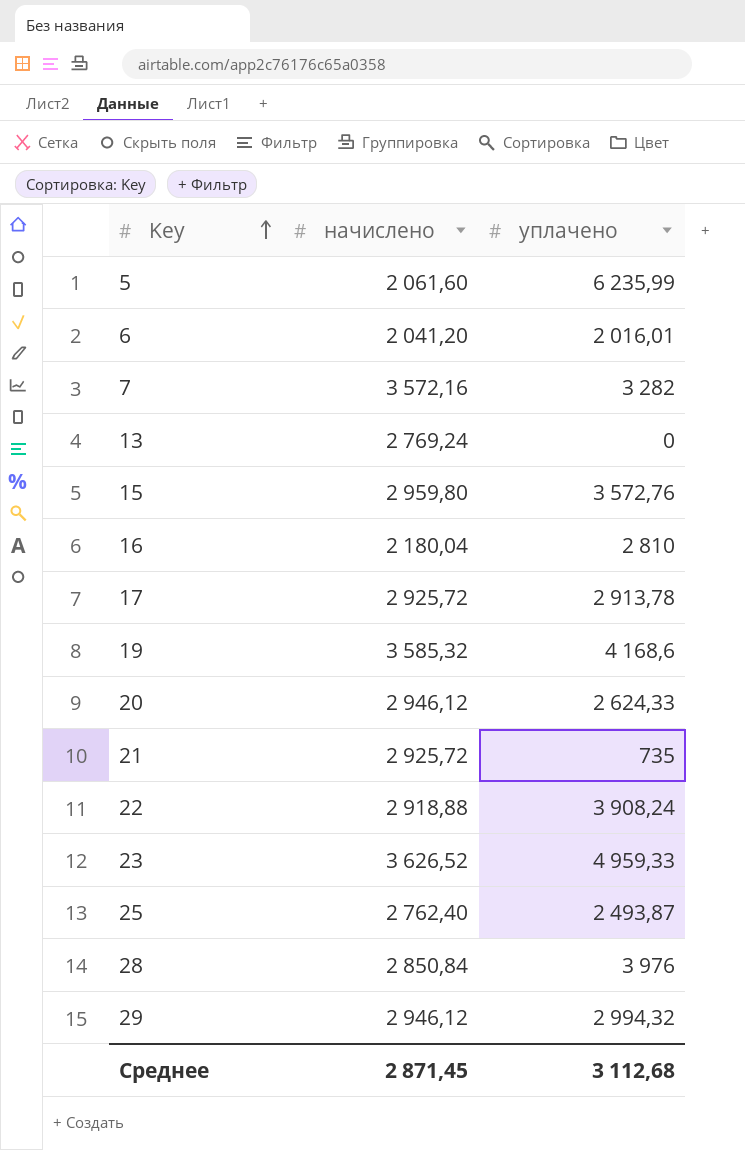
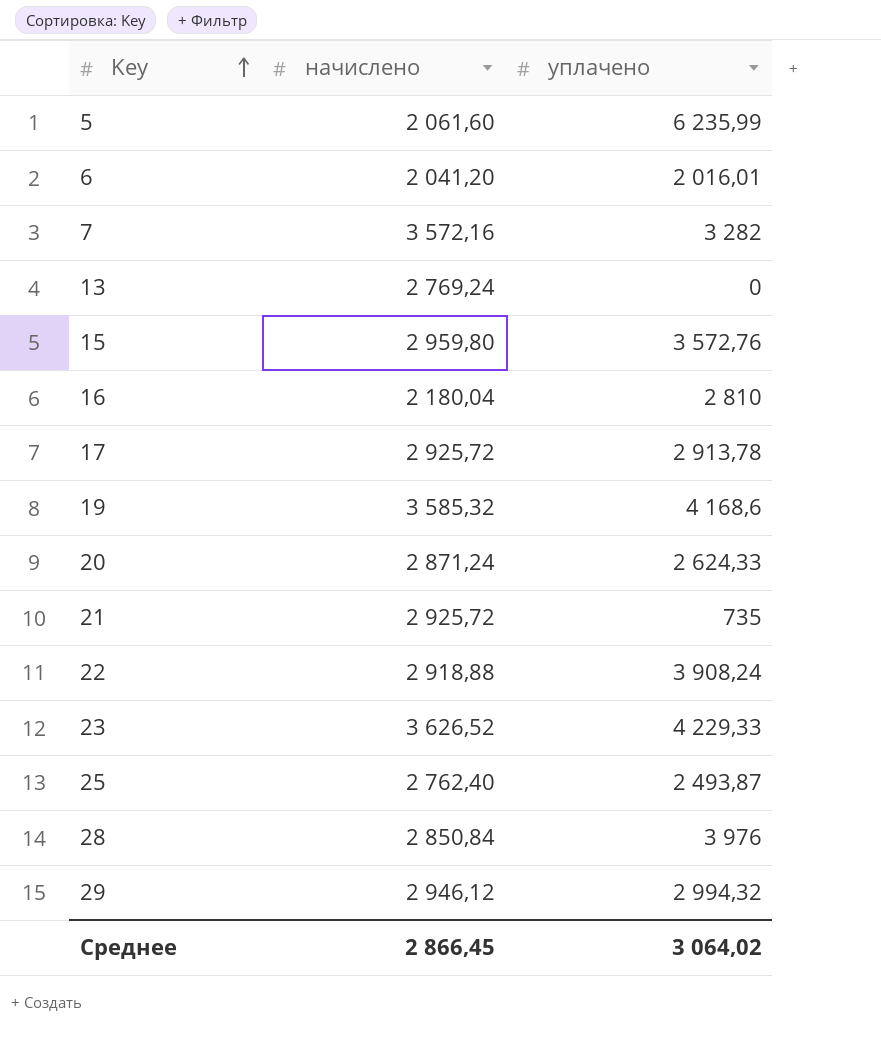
20 | начислено: 2 946,12 -> 2 871,24
23 | уплачено: 4 959,33 -> 4 229,33
Среднее | начислено: 2 871,45 -> 2 866,45
Среднее | уплачено: 3 112,68 -> 3 064,02

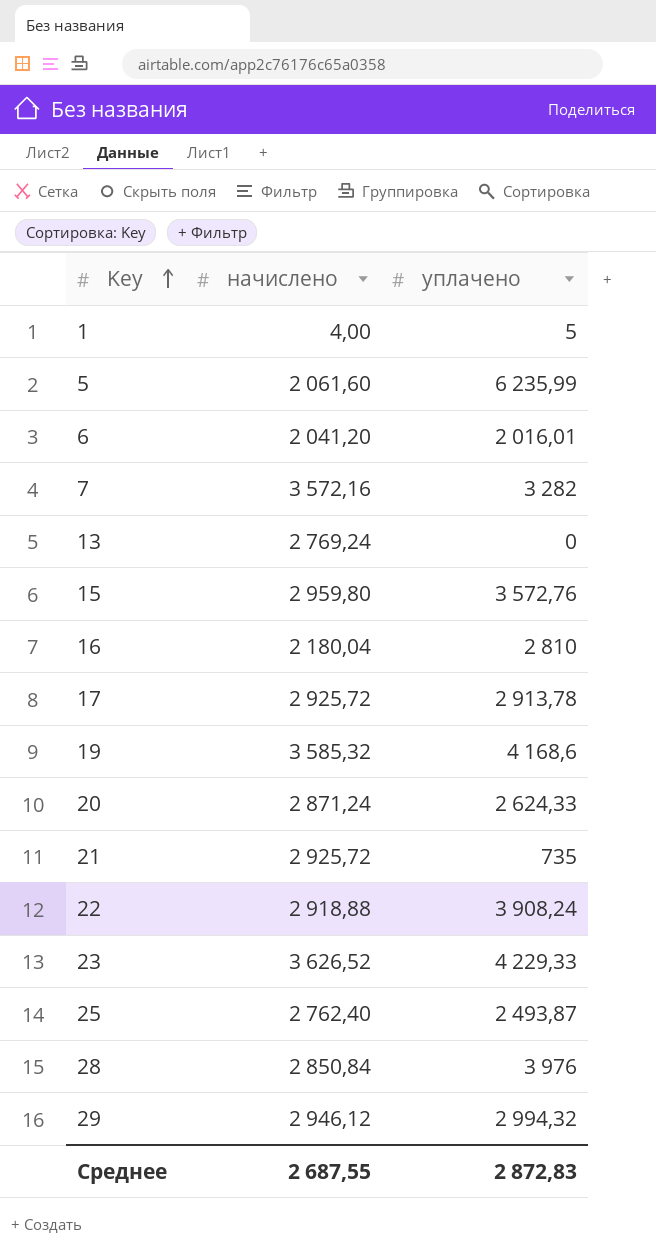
row 1: none -> 4,00 | 5
Среднее | начислено: 2 866,45 -> 2 687,55
Среднее | уплачено: 3 064,02 -> 2 872,83

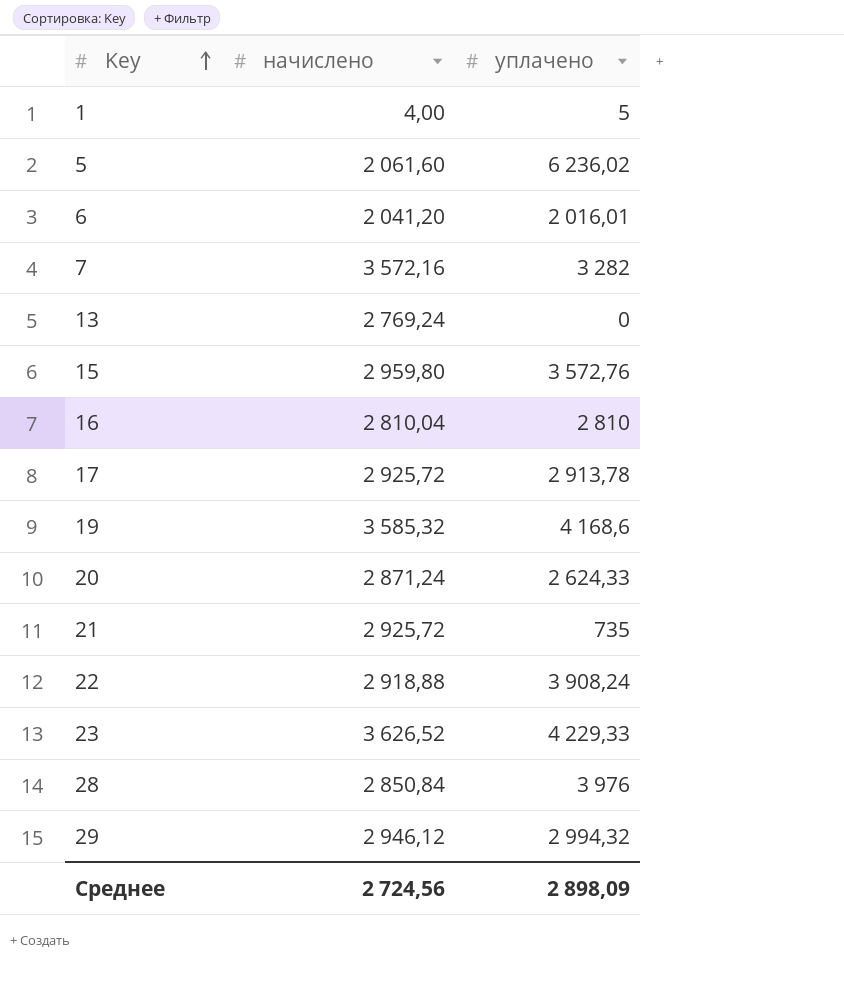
row 25: 2 762,40 | 2 493,87 -> none
5 | уплачено: 6 235,99 -> 6 236,02
16 | начислено: 2 180,04 -> 2 810,04
Среднее | начислено: 2 687,55 -> 2 724,56
Среднее | уплачено: 2 872,83 -> 2 898,09

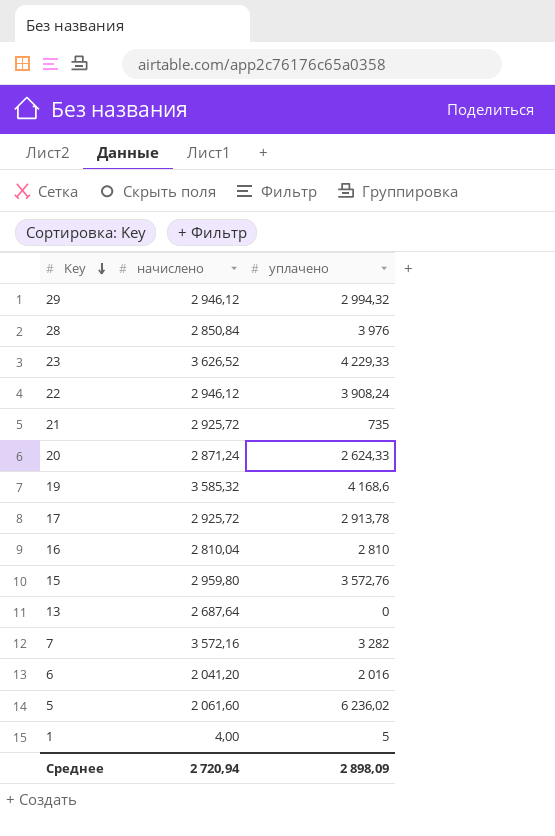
row order: Key ascending -> Key descending
22 | начислено: 2 918,88 -> 2 946,12
13 | начислено: 2 769,24 -> 2 687,64
6 | уплачено: 2 016,01 -> 2 016
Среднее | начислено: 2 724,56 -> 2 720,94

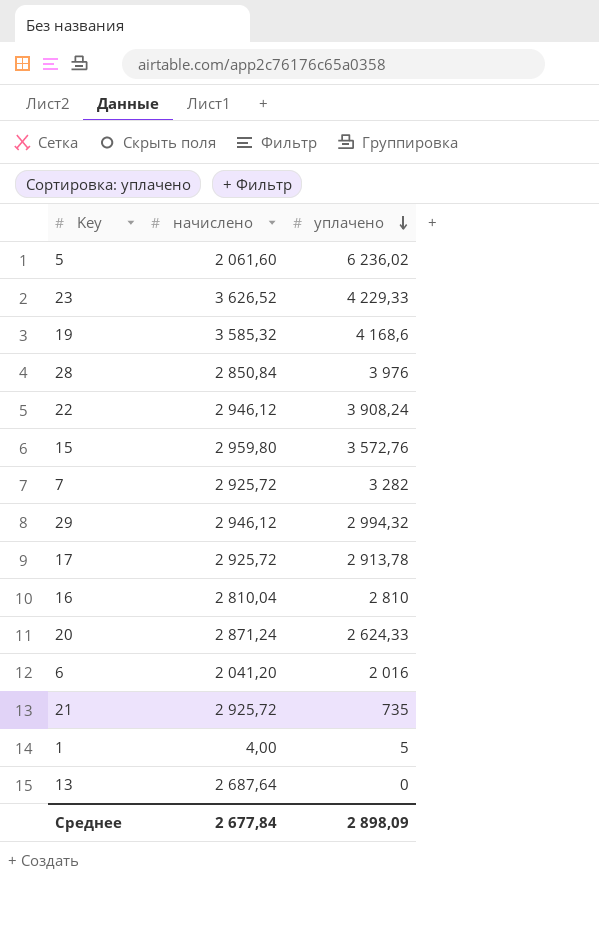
row order: Key descending -> уплачено descending
7 | начислено: 3 572,16 -> 2 925,72
Среднее | начислено: 2 720,94 -> 2 677,84

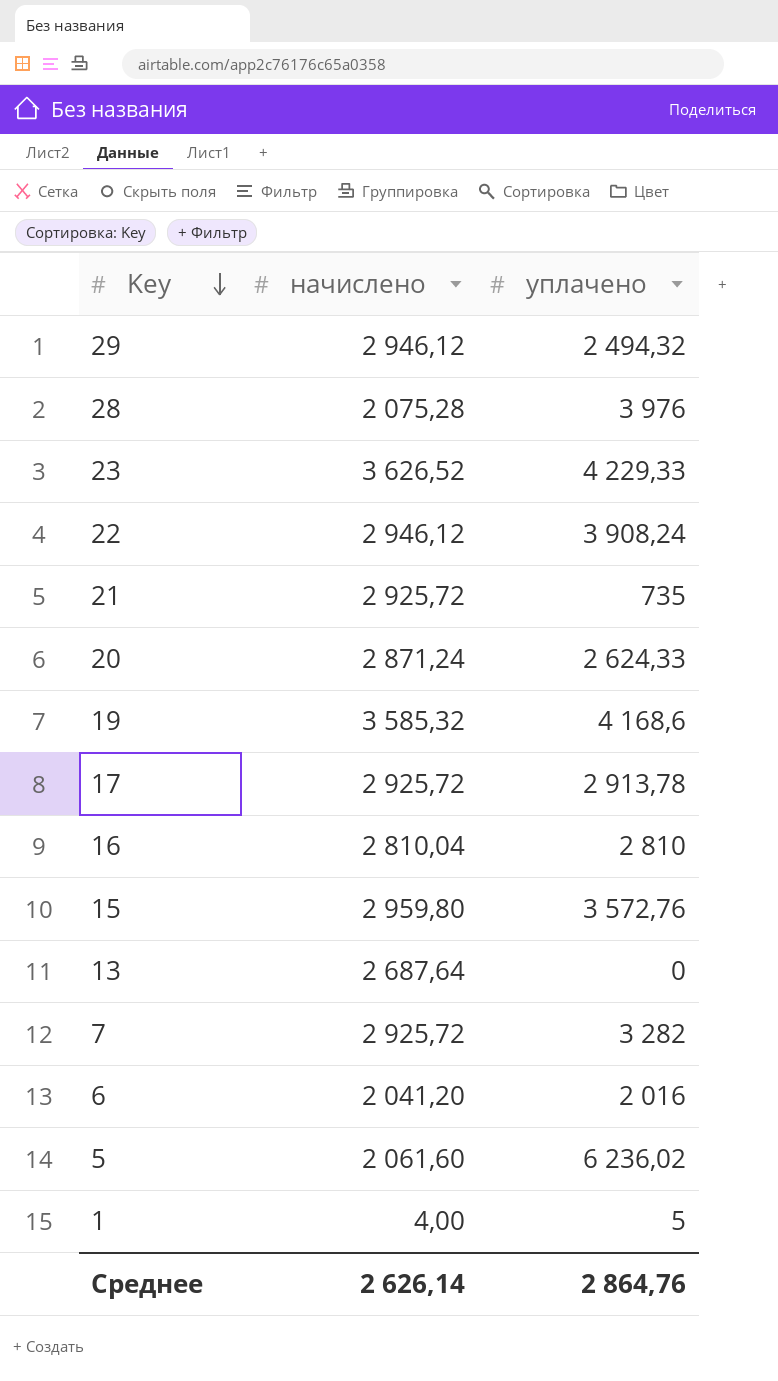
row order: уплачено descending -> Key descending
29 | уплачено: 2 994,32 -> 2 494,32
28 | начислено: 2 850,84 -> 2 075,28
Среднее | начислено: 2 677,84 -> 2 626,14
Среднее | уплачено: 2 898,09 -> 2 864,76

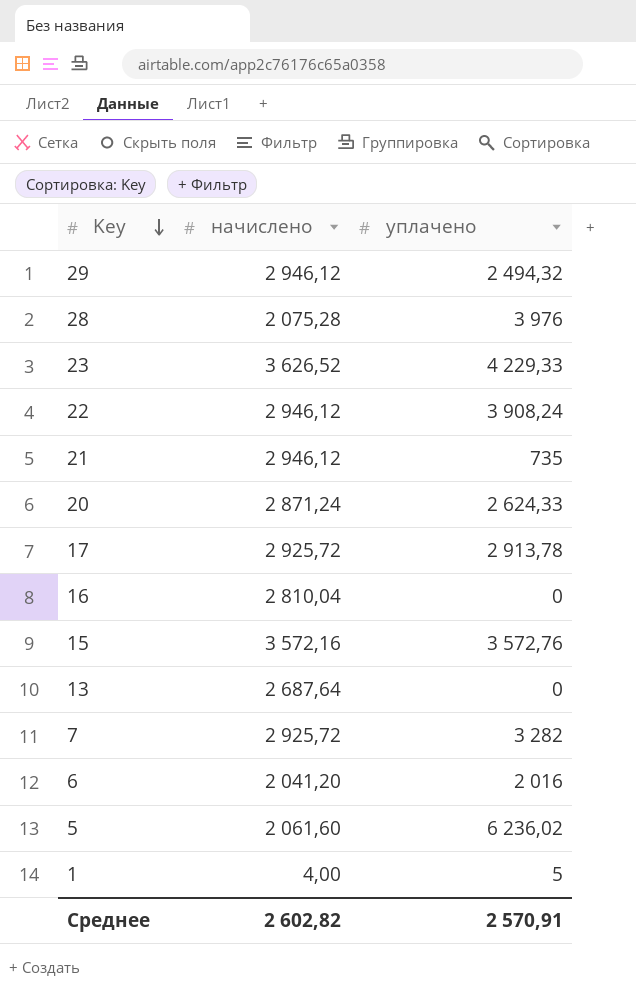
row 19: 3 585,32 | 4 168,6 -> none
21 | начислено: 2 925,72 -> 2 946,12
16 | уплачено: 2 810 -> 0
15 | начислено: 2 959,80 -> 3 572,16
Среднее | начислено: 2 626,14 -> 2 602,82
Среднее | уплачено: 2 864,76 -> 2 570,91

